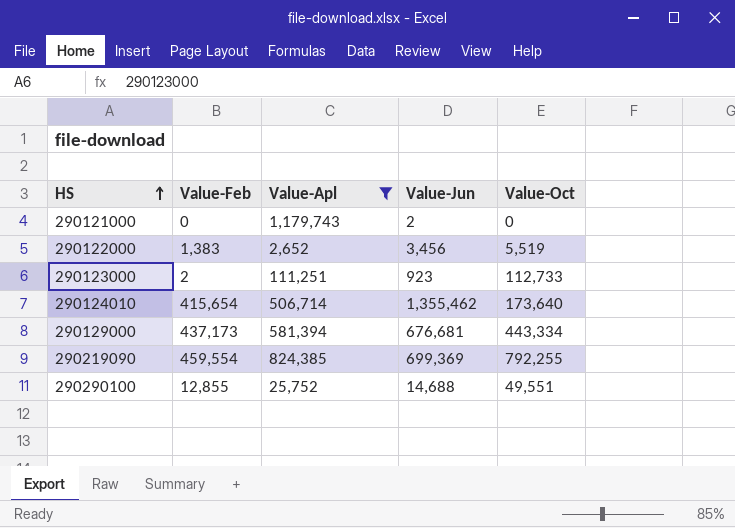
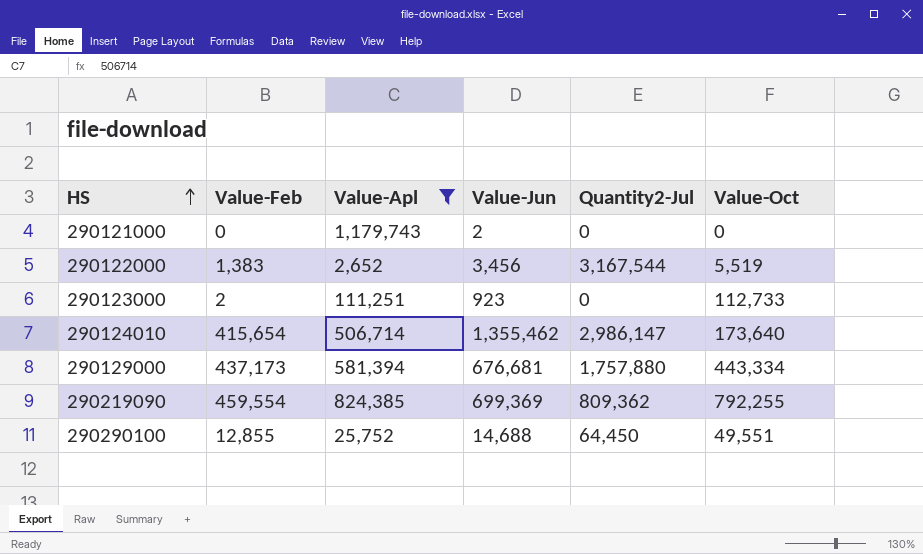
column Quantity2-Jul | position: none -> 5

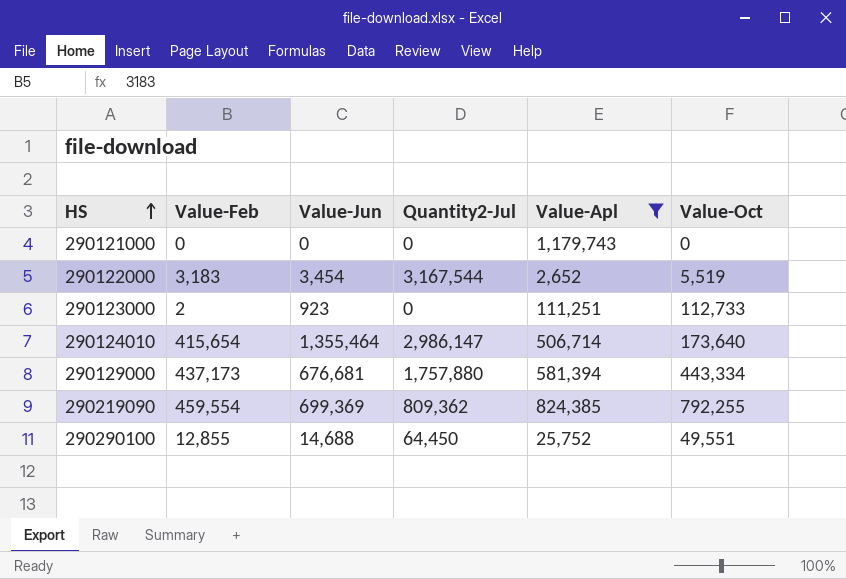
column Value-Apl | position: 3 -> 5
290121000 | Value-Jun: 2 -> 0
290122000 | Value-Feb: 1,383 -> 3,183
290122000 | Value-Jun: 3,456 -> 3,454
290124010 | Value-Jun: 1,355,462 -> 1,355,464

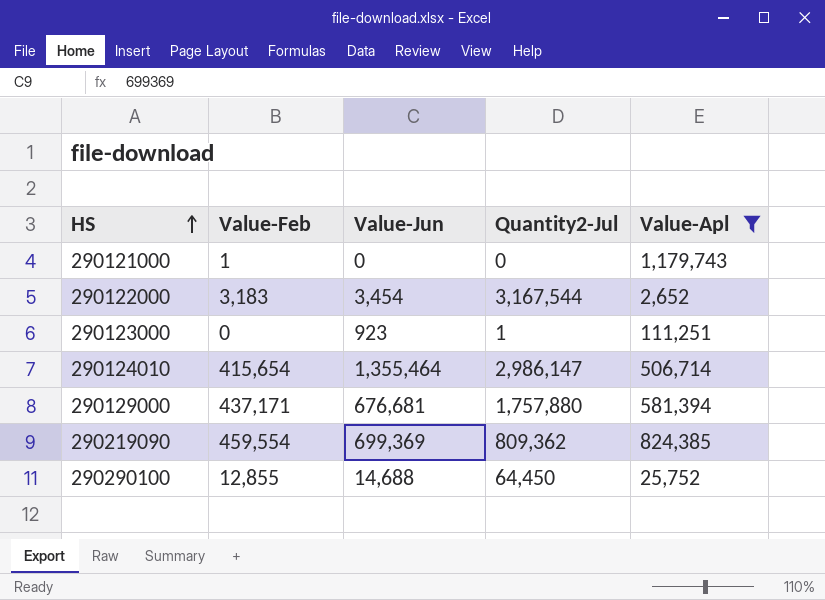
column Value-Oct | position: 6 -> none
290121000 | Value-Feb: 0 -> 1
290123000 | Value-Feb: 2 -> 0
290123000 | Quantity2-Jul: 0 -> 1
290129000 | Value-Feb: 437,173 -> 437,171

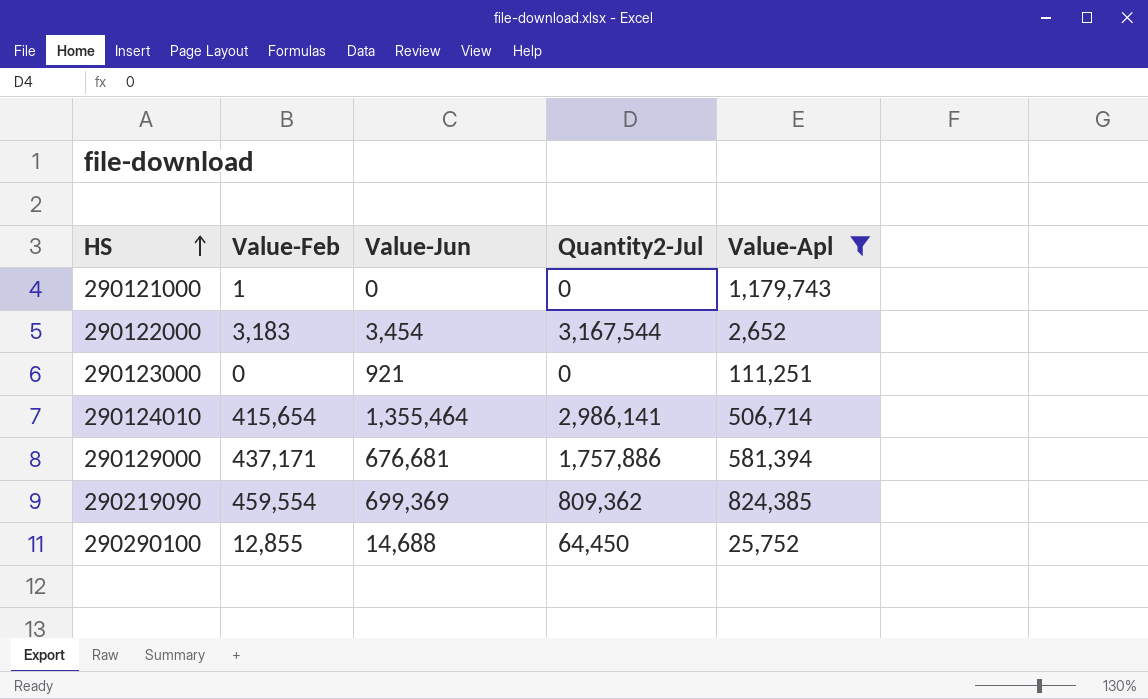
290123000 | Value-Jun: 923 -> 921
290123000 | Quantity2-Jul: 1 -> 0
290124010 | Quantity2-Jul: 2,986,147 -> 2,986,141
290129000 | Quantity2-Jul: 1,757,880 -> 1,757,886

